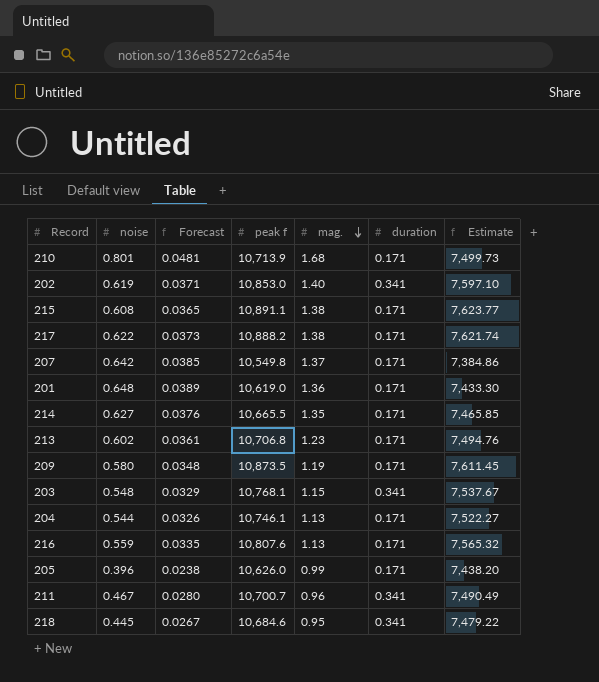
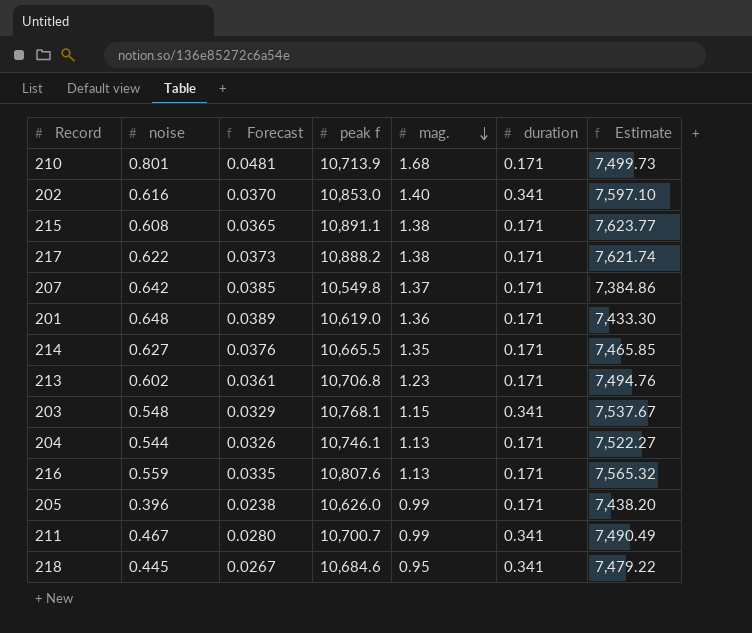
row 209: 0.580 | 0.0348 | 10,873.5 | 1.19 | 0.171 | 7,611.45 -> none
202 | noise: 0.619 -> 0.616
202 | Forecast: 0.0371 -> 0.0370
211 | mag.: 0.96 -> 0.99

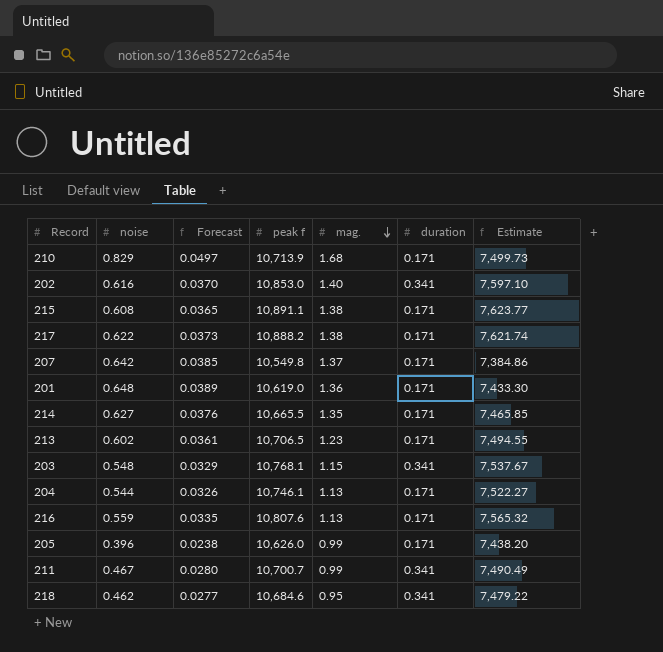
210 | noise: 0.801 -> 0.829
210 | Forecast: 0.0481 -> 0.0497
213 | peak f: 10,706.8 -> 10,706.5
213 | Estimate: 7,494.76 -> 7,494.55
218 | noise: 0.445 -> 0.462
218 | Forecast: 0.0267 -> 0.0277

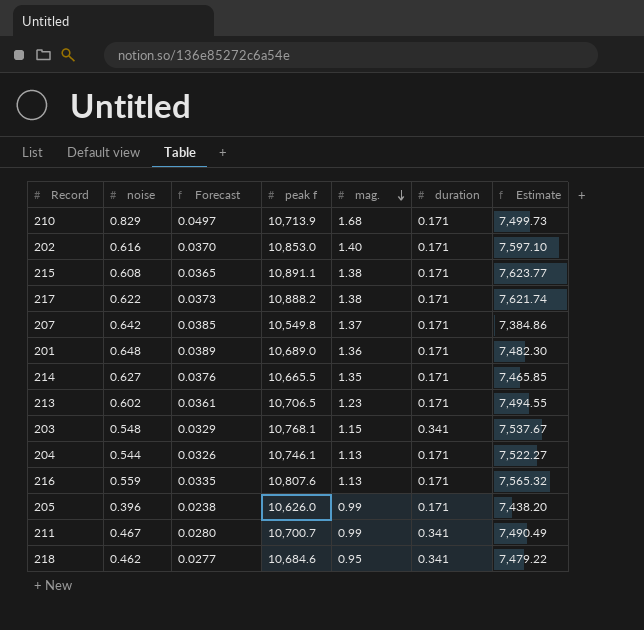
202 | duration: 0.341 -> 0.171
201 | peak f: 10,619.0 -> 10,689.0
201 | Estimate: 7,433.30 -> 7,482.30

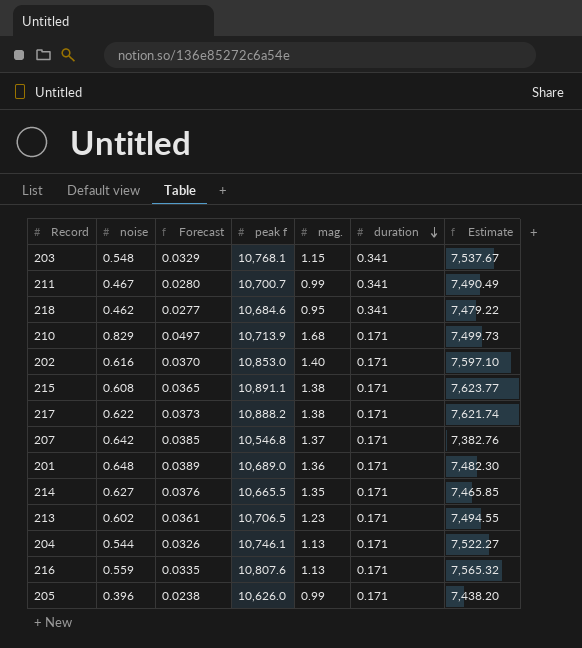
row order: mag. descending -> duration descending
207 | peak f: 10,549.8 -> 10,546.8
207 | Estimate: 7,384.86 -> 7,382.76

